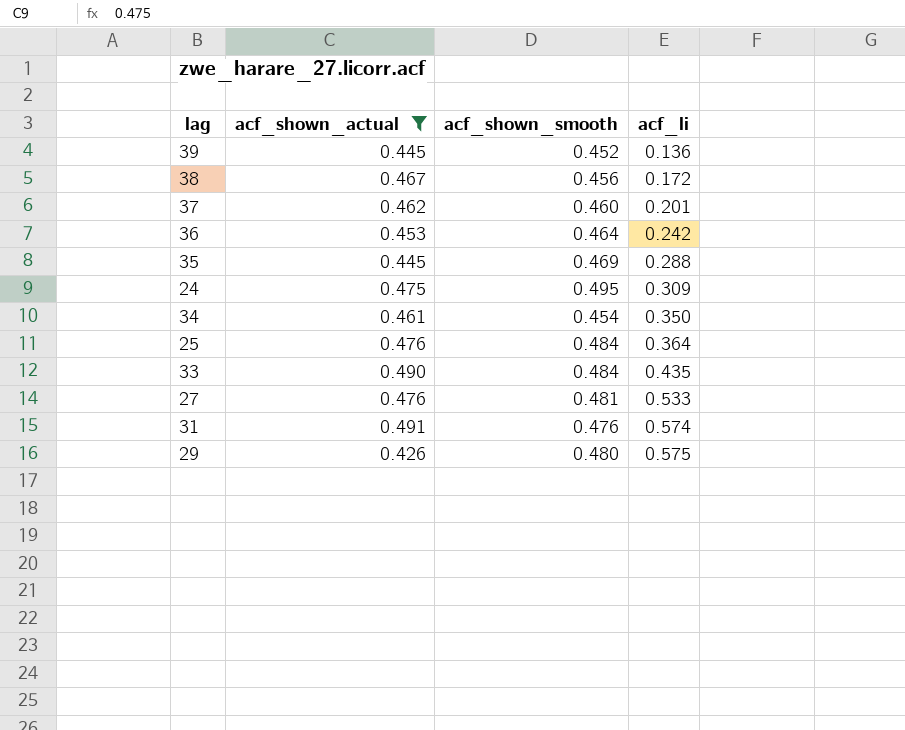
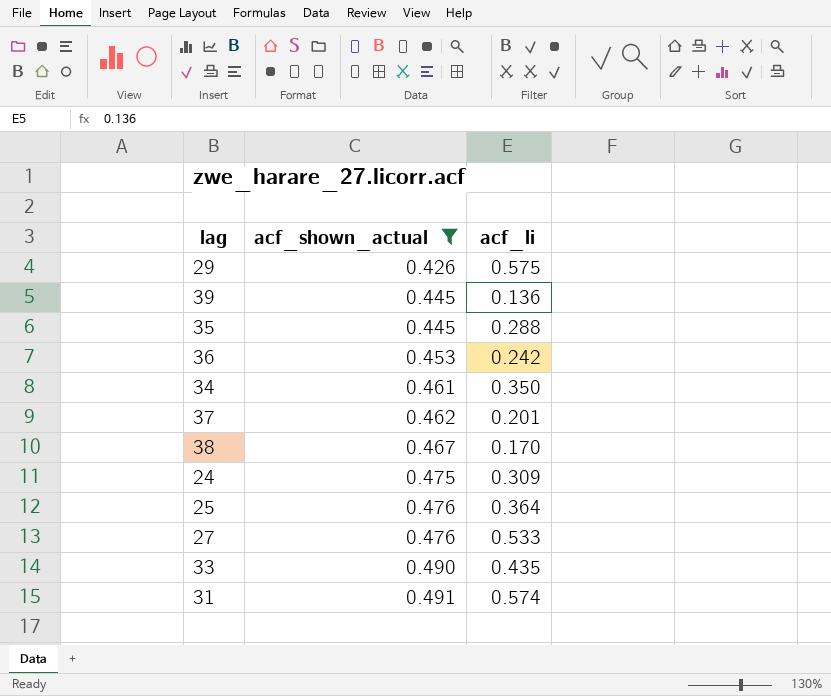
row order: acf_li ascending -> acf_shown_actual ascending
column acf_shown_smooth | position: 3 -> none
38 | acf_li: 0.172 -> 0.170

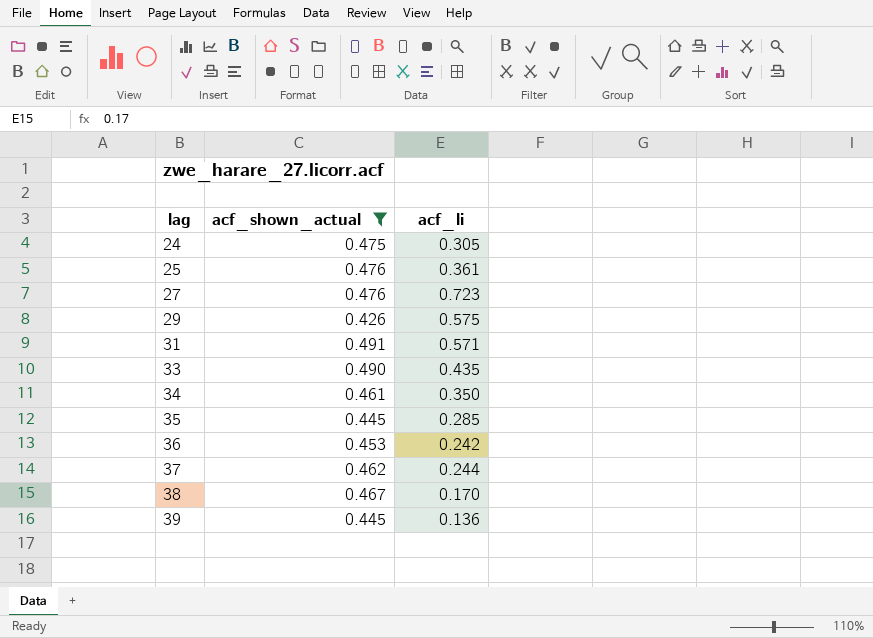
row order: acf_shown_actual ascending -> lag ascending
24 | acf_li: 0.309 -> 0.305
25 | acf_li: 0.364 -> 0.361
27 | acf_li: 0.533 -> 0.723
31 | acf_li: 0.574 -> 0.571
35 | acf_li: 0.288 -> 0.285
37 | acf_li: 0.201 -> 0.244

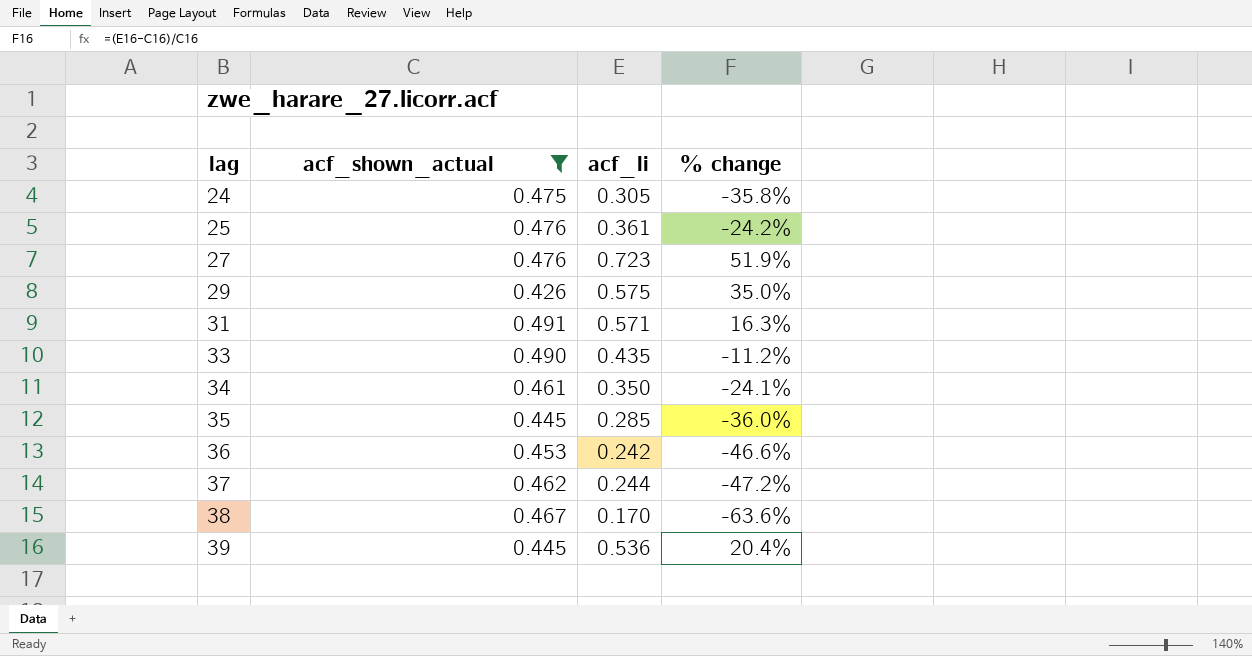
column % change | formula: none -> ([acf_li] - [acf_shown_actual]) / [acf_shown_actual]
39 | acf_li: 0.136 -> 0.536

